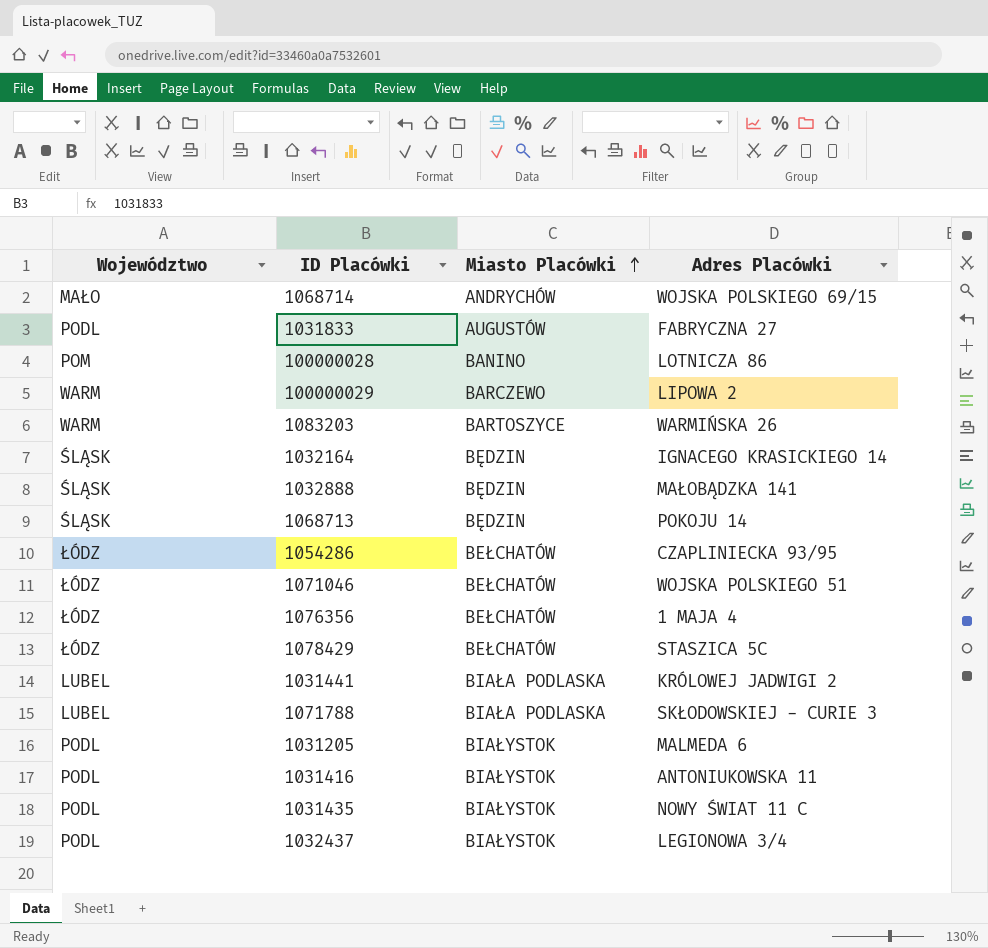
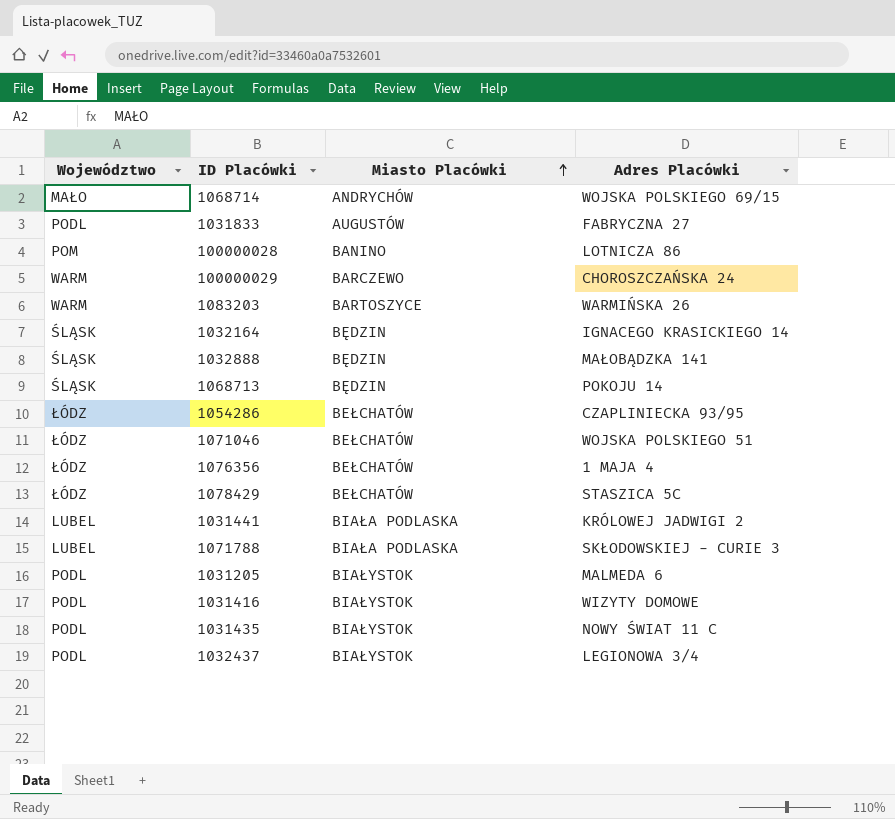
100000029 | Adres Placówki: LIPOWA 2 -> CHOROSZCZAŃSKA 24
1031416 | Adres Placówki: ANTONIUKOWSKA 11 -> WIZYTY DOMOWE

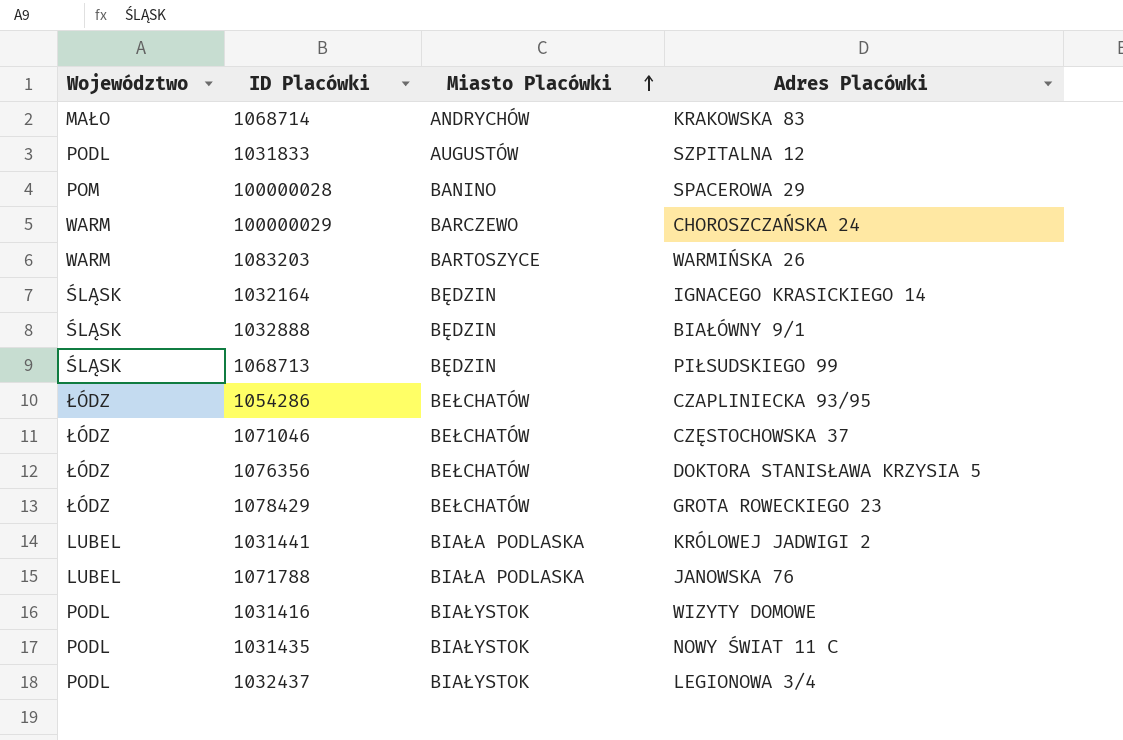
row 1031205: PODL | BIAŁYSTOK | MALMEDA 6 -> none
1068714 | Adres Placówki: WOJSKA POLSKIEGO 69/15 -> KRAKOWSKA 83
1031833 | Adres Placówki: FABRYCZNA 27 -> SZPITALNA 12
100000028 | Adres Placówki: LOTNICZA 86 -> SPACEROWA 29
1032888 | Adres Placówki: MAŁOBĄDZKA 141 -> BIAŁÓWNY 9/1
1068713 | Adres Placówki: POKOJU 14 -> PIŁSUDSKIEGO 99
1071046 | Adres Placówki: WOJSKA POLSKIEGO 51 -> CZĘSTOCHOWSKA 37
1076356 | Adres Placówki: 1 MAJA 4 -> DOKTORA STANISŁAWA KRZYSIA 5
1078429 | Adres Placówki: STASZICA 5C -> GROTA ROWECKIEGO 23
1071788 | Adres Placówki: SKŁODOWSKIEJ - CURIE 3 -> JANOWSKA 76

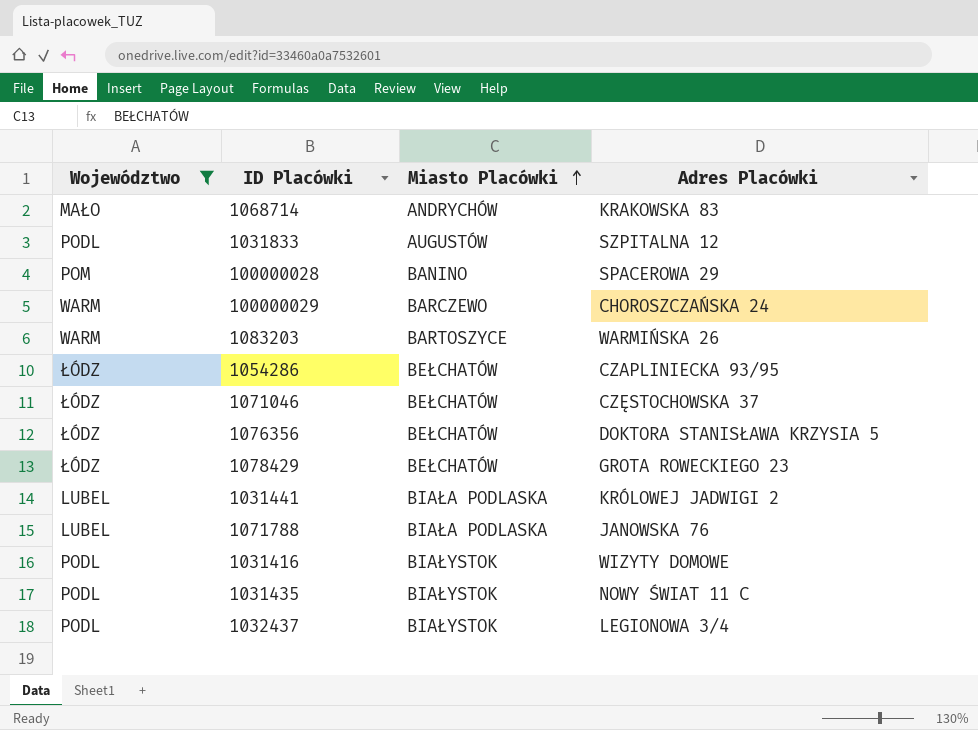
filter: none -> Województwo != ŚLĄSK

